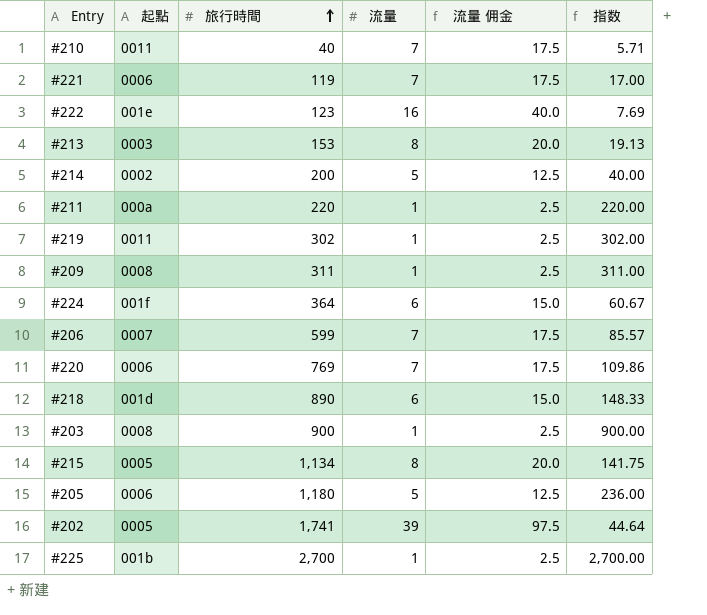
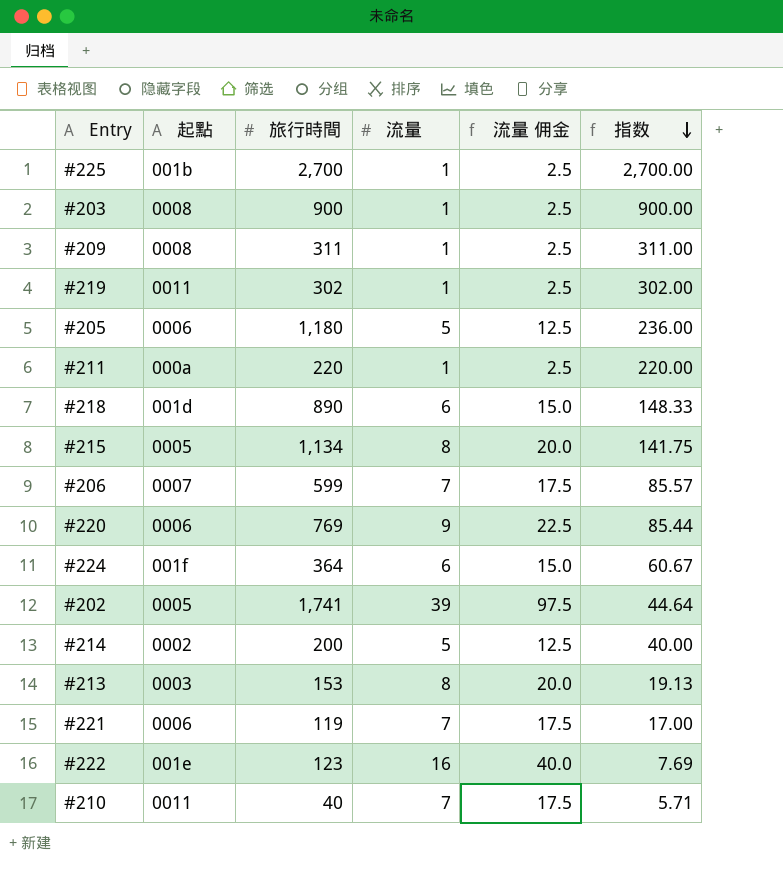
row order: 旅行時間 ascending -> 指数 descending
#220 | 流量: 7 -> 9
#220 | 流量 佣金: 17.5 -> 22.5
#220 | 指数: 109.86 -> 85.44

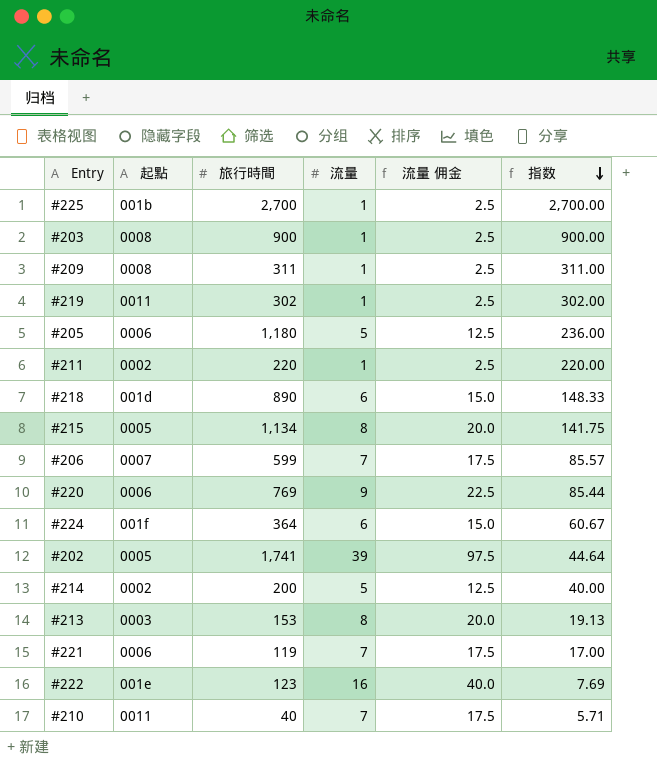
#211 | 起點: 000a -> 0002

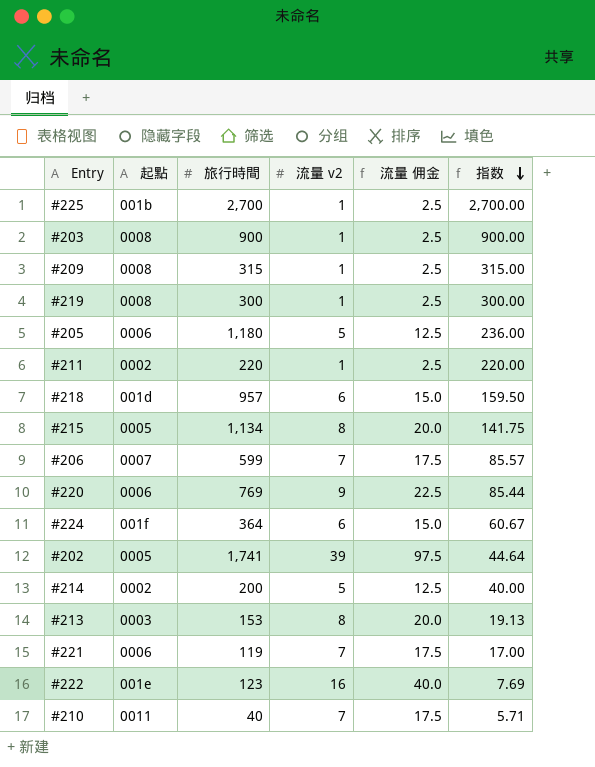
column name: 流量 -> 流量 v2
#209 | 旅行時間: 311 -> 315
#209 | 指数: 311.00 -> 315.00
#219 | 起點: 0011 -> 0008
#219 | 旅行時間: 302 -> 300
#219 | 指数: 302.00 -> 300.00
#218 | 旅行時間: 890 -> 957
#218 | 指数: 148.33 -> 159.50

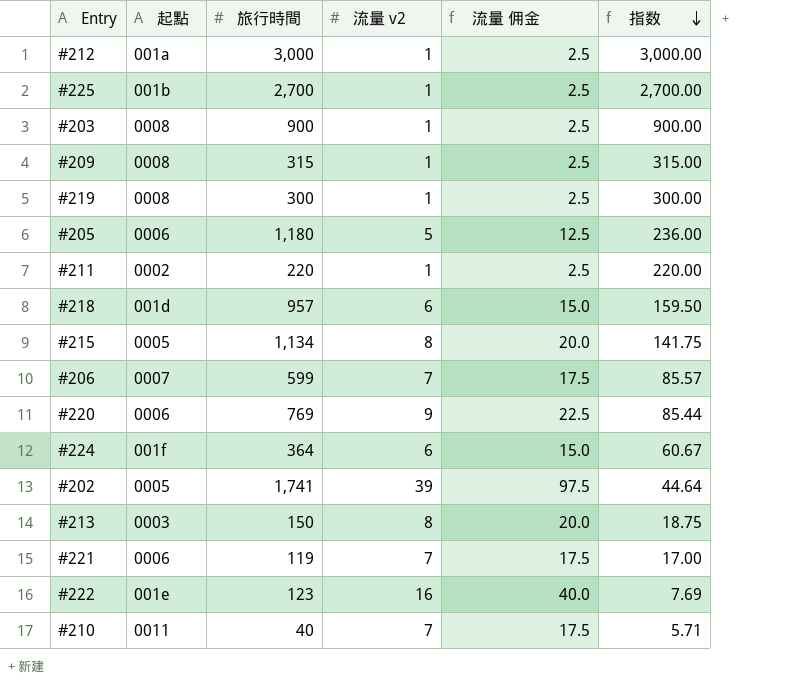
row #214: 0002 | 200 | 5 | 12.5 | 40.00 -> none
row #212: none -> 001a | 3,000 | 1 | 2.5 | 3,000.00
#213 | 旅行時間: 153 -> 150
#213 | 指数: 19.13 -> 18.75

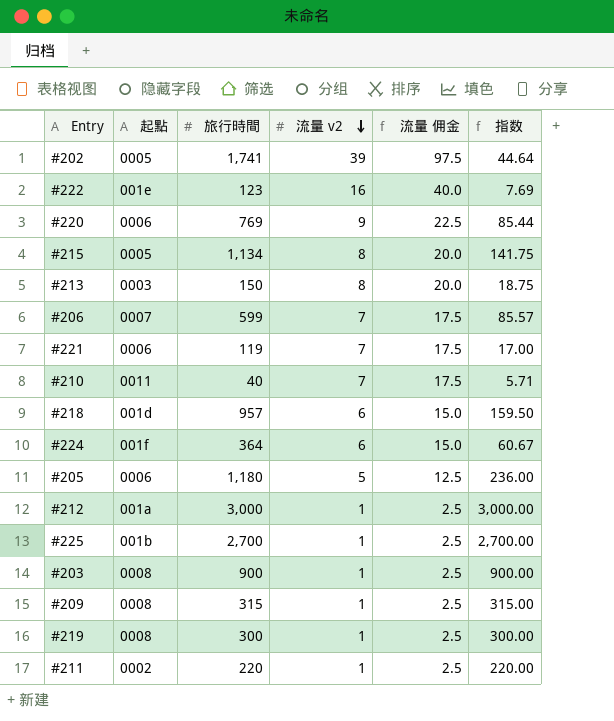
row order: 指数 descending -> 流量 v2 descending

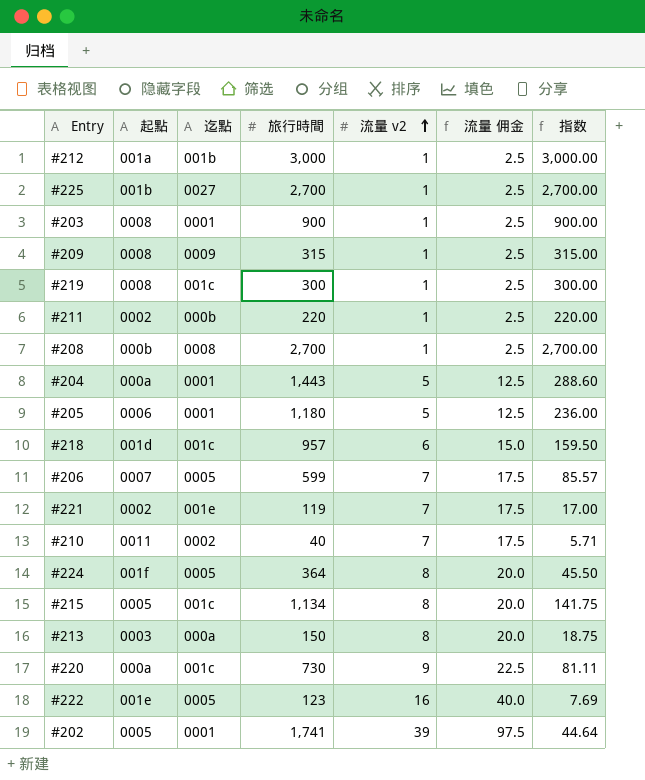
row order: 流量 v2 descending -> 流量 v2 ascending
column 迄點 | position: none -> 3
row #208: none -> 000b | 0008 | 2,700 | 1 | 2.5 | 2,700.00
row #204: none -> 000a | 0001 | 1,443 | 5 | 12.5 | 288.60
#221 | 起點: 0006 -> 0002
#224 | 流量 v2: 6 -> 8
#224 | 流量 佣金: 15.0 -> 20.0
#224 | 指数: 60.67 -> 45.50
#220 | 起點: 0006 -> 000a
#220 | 旅行時間: 769 -> 730
#220 | 指数: 85.44 -> 81.11

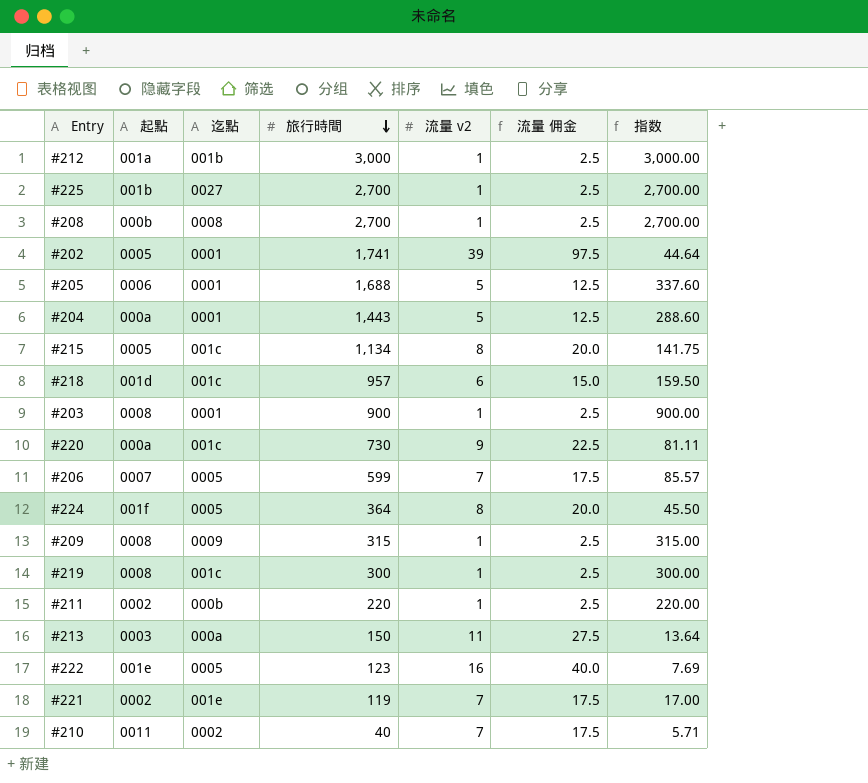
row order: 流量 v2 ascending -> 旅行時間 descending
#205 | 旅行時間: 1,180 -> 1,688
#205 | 指数: 236.00 -> 337.60
#213 | 流量 v2: 8 -> 11
#213 | 流量 佣金: 20.0 -> 27.5
#213 | 指数: 18.75 -> 13.64

